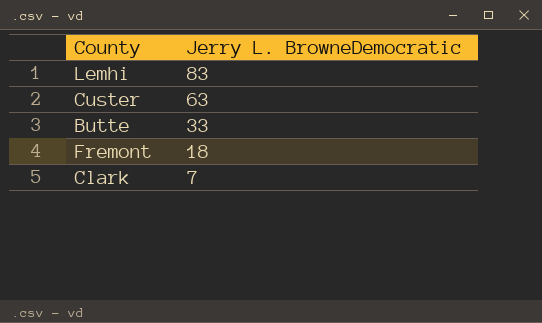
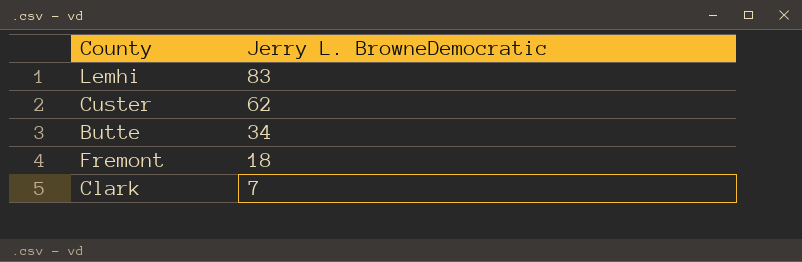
Custer | Jerry L. BrowneDemocratic: 63 -> 62
Butte | Jerry L. BrowneDemocratic: 33 -> 34

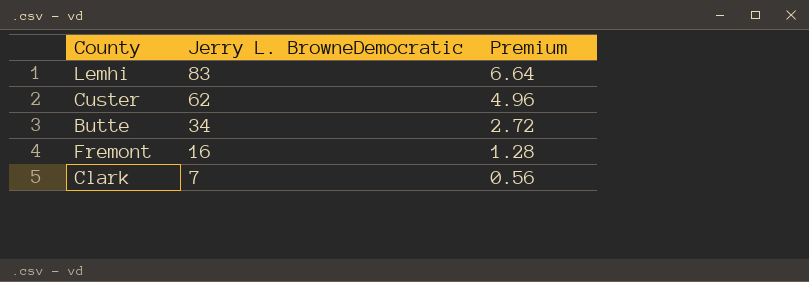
column Premium | formula: none -> [Jerry L. BrowneDemocratic] * 0.08
Fremont | Jerry L. BrowneDemocratic: 18 -> 16

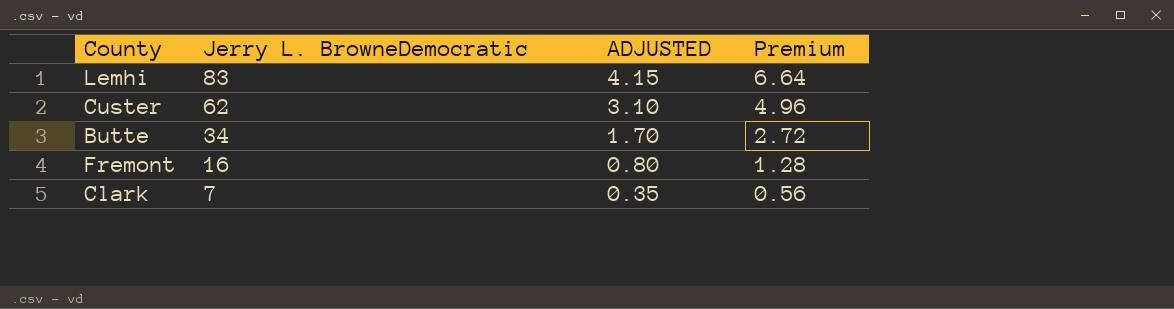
column ADJUSTED | formula: none -> [Jerry L. BrowneDemocratic] * 0.05

